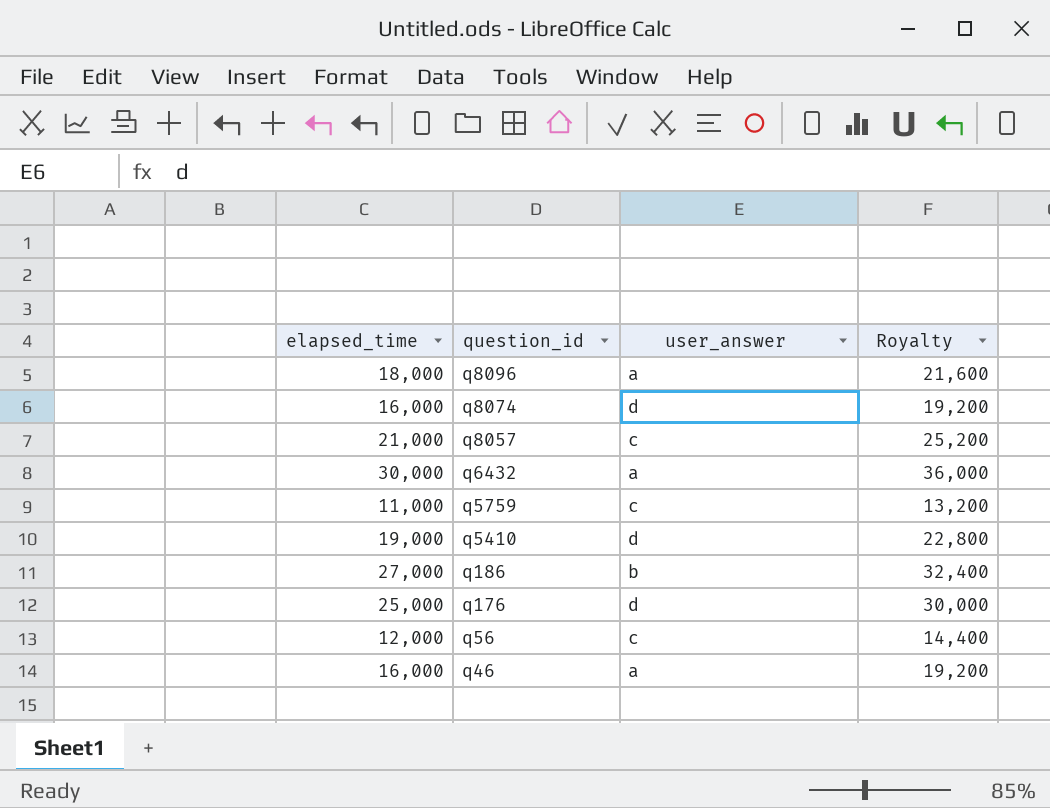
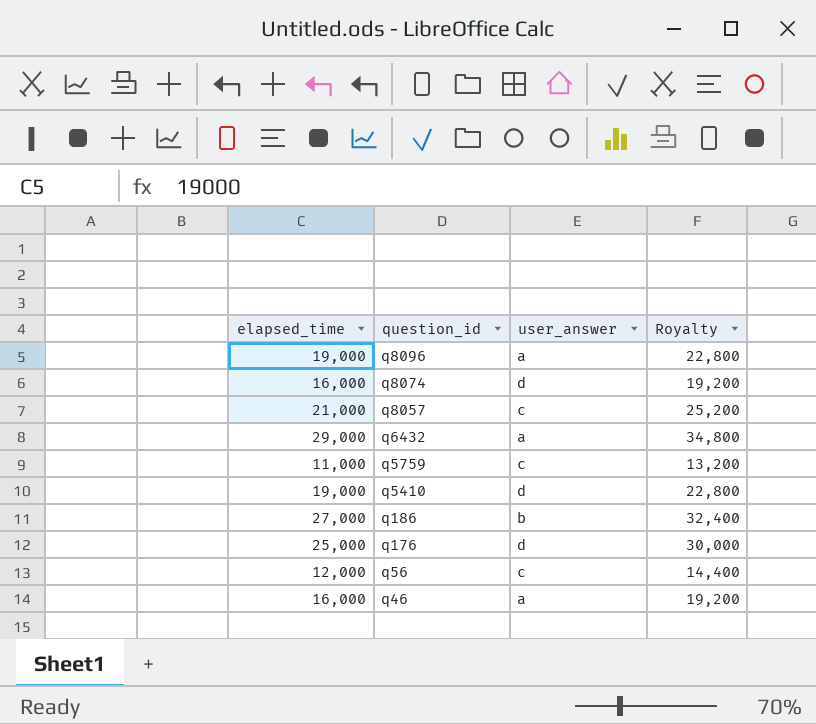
q8096 | elapsed_time: 18,000 -> 19,000
q8096 | Royalty: 21,600 -> 22,800
q6432 | elapsed_time: 30,000 -> 29,000
q6432 | Royalty: 36,000 -> 34,800

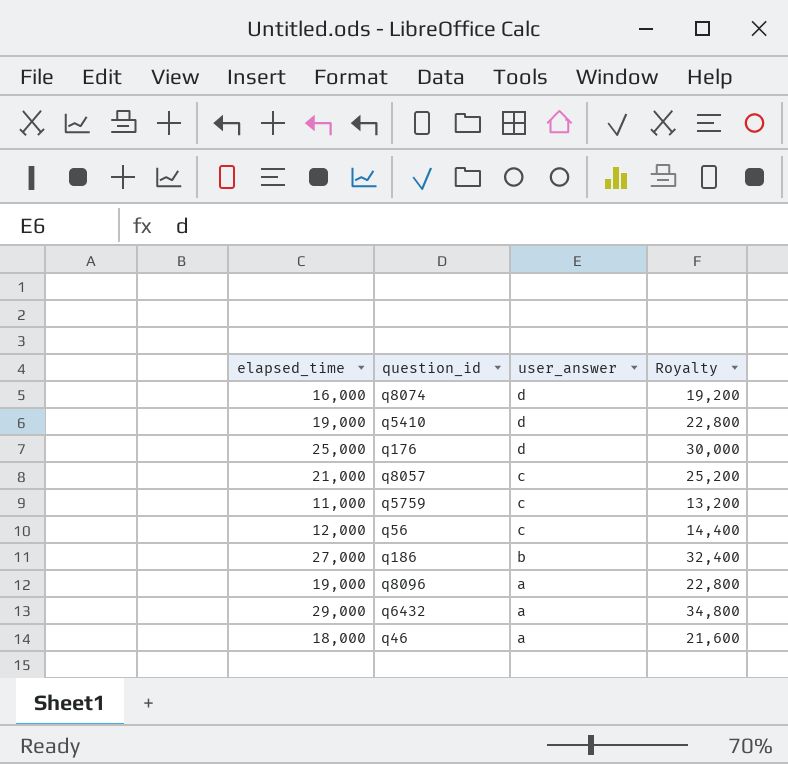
row order: question_id descending -> user_answer descending
q46 | elapsed_time: 16,000 -> 18,000
q46 | Royalty: 19,200 -> 21,600

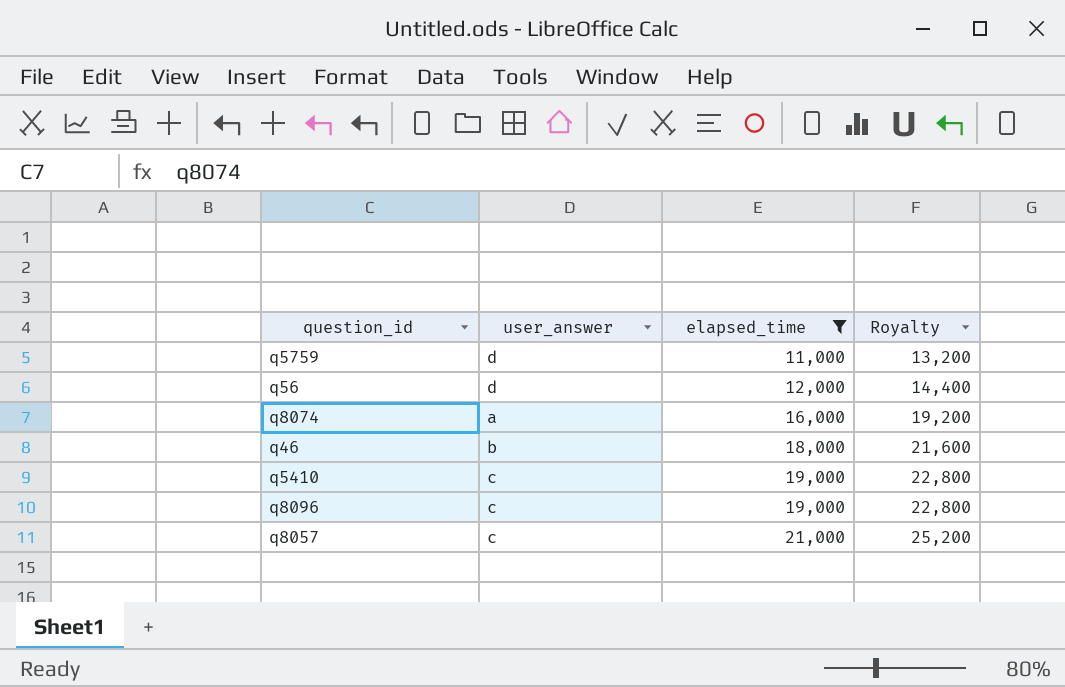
filter: none -> elapsed_time <= 21,000
row order: user_answer descending -> elapsed_time ascending
column elapsed_time | position: 1 -> 3
q5759 | user_answer: c -> d
q56 | user_answer: c -> d
q8074 | user_answer: d -> a
q46 | user_answer: a -> b
q5410 | user_answer: d -> c
q8096 | user_answer: a -> c

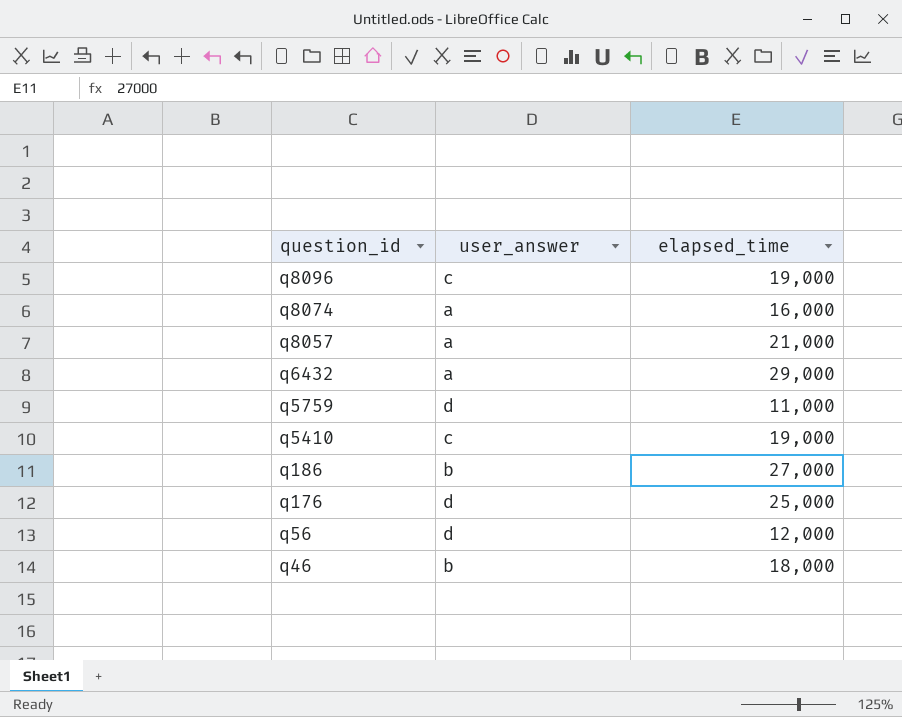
filter: elapsed_time <= 21,000 -> none
row order: elapsed_time ascending -> question_id descending
column Royalty | formula: [elapsed_time] * 1.2 -> none
q8057 | user_answer: c -> a

